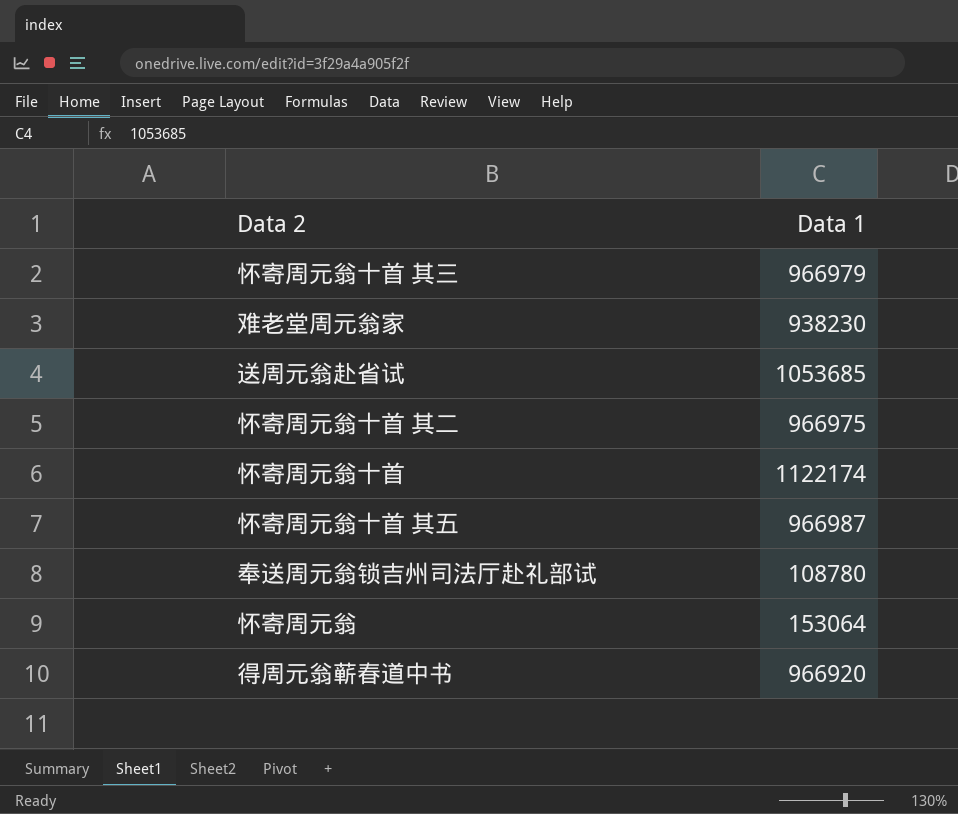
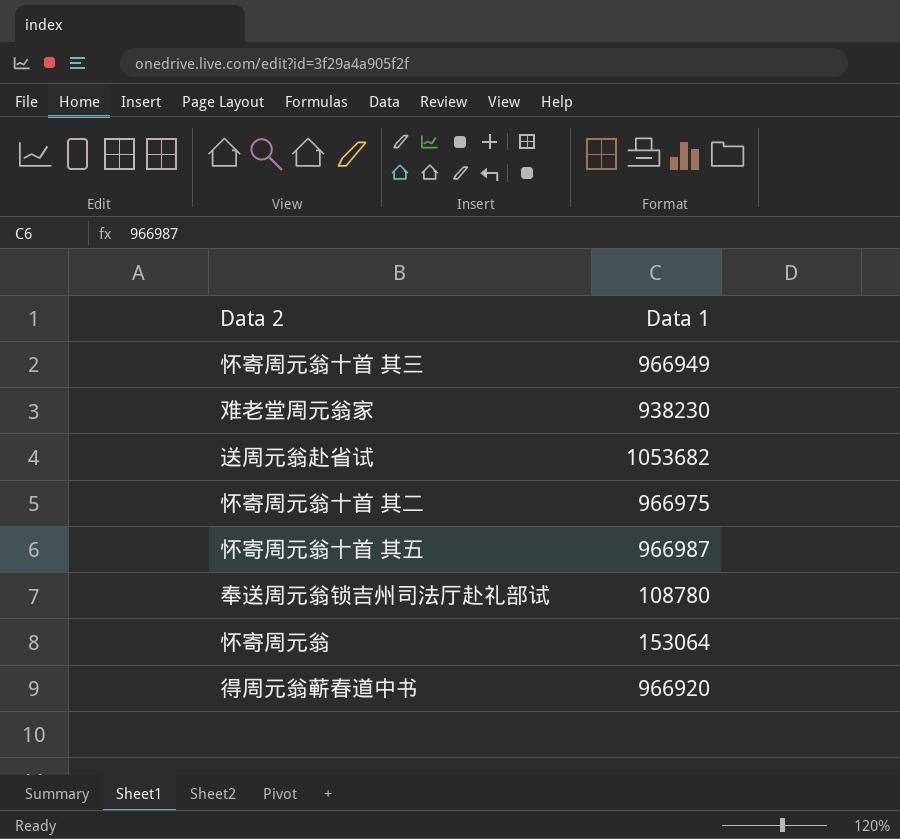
row 怀寄周元翁十首: 1122174 -> none
怀寄周元翁十首 其三 | Data 1: 966979 -> 966949
送周元翁赴省试 | Data 1: 1053685 -> 1053682

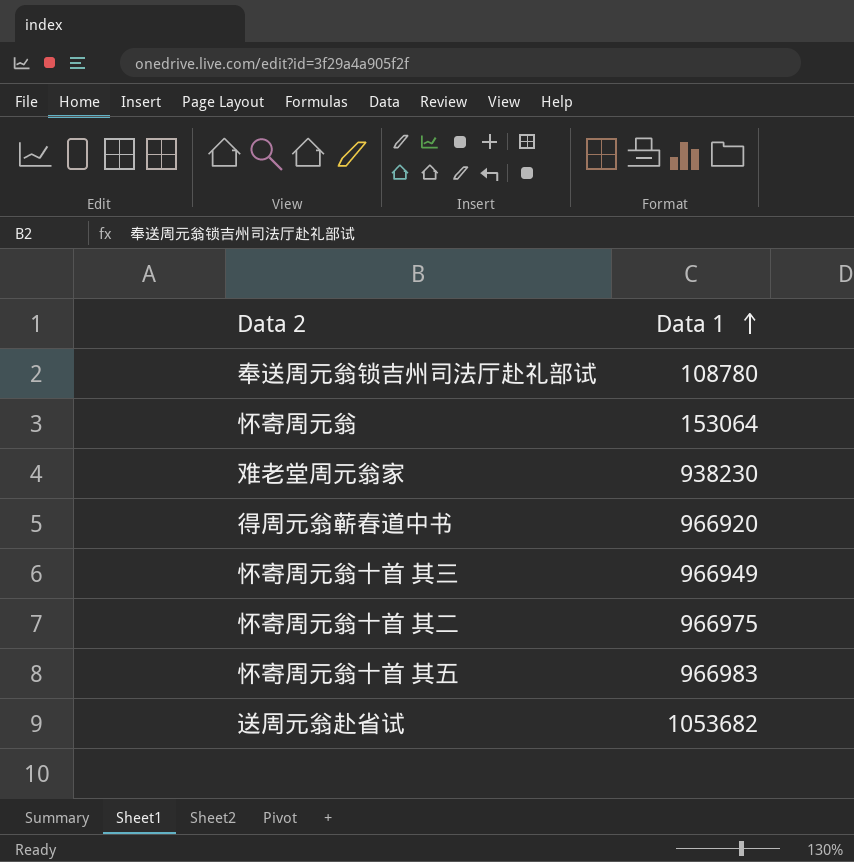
row order: none -> Data 1 ascending
怀寄周元翁十首 其五 | Data 1: 966987 -> 966983

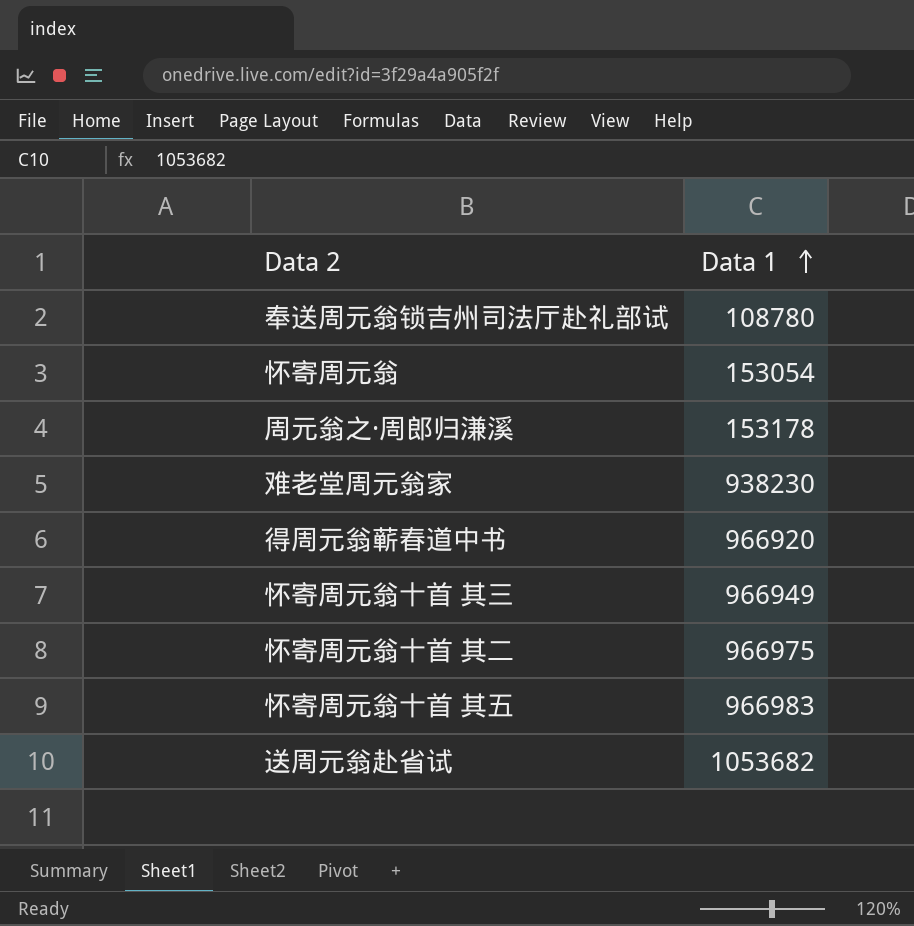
怀寄周元翁 | Data 1: 153064 -> 153054
row 周元翁之·周郎归溓溪: none -> 153178

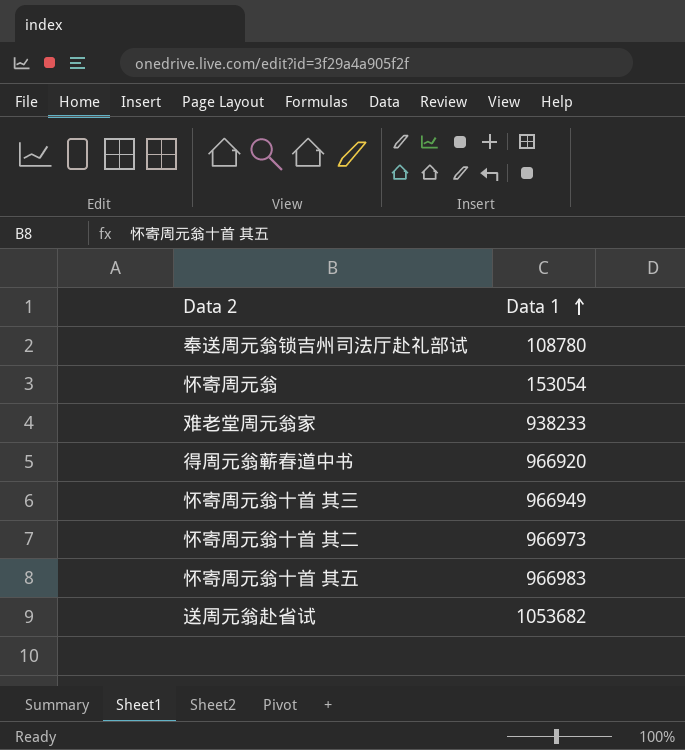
row 周元翁之·周郎归溓溪: 153178 -> none
难老堂周元翁家 | Data 1: 938230 -> 938233
怀寄周元翁十首 其二 | Data 1: 966975 -> 966973

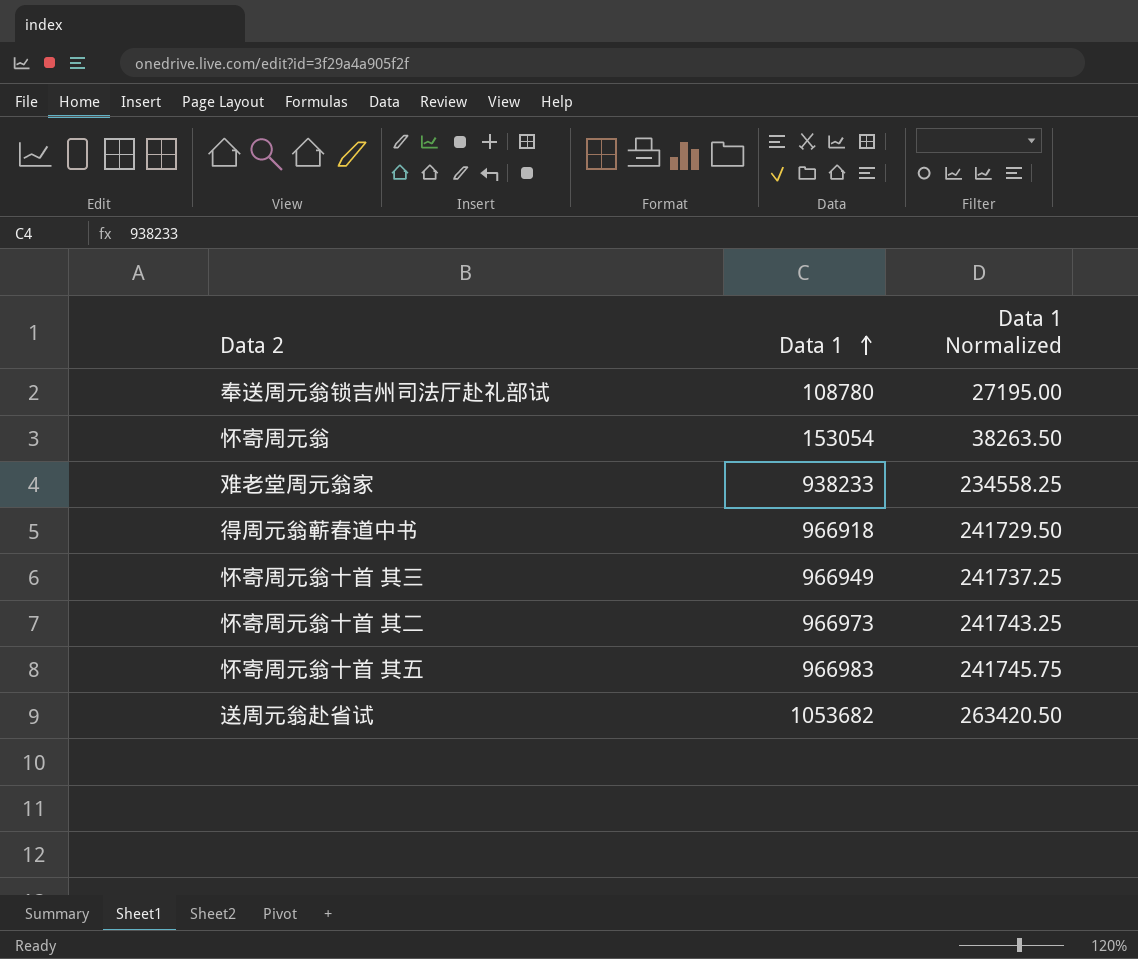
column Data 1 Normalized | formula: none -> [Data 1] * 0.25
得周元翁蕲春道中书 | Data 1: 966920 -> 966918

